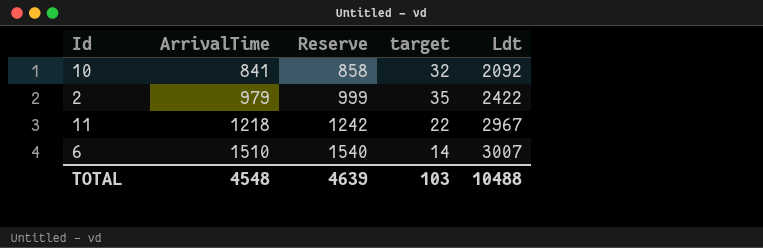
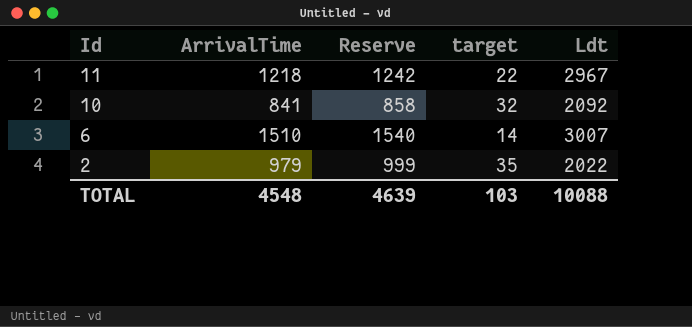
row order: ArrivalTime ascending -> Id descending
2 | Ldt: 2422 -> 2022
TOTAL | Ldt: 10488 -> 10088

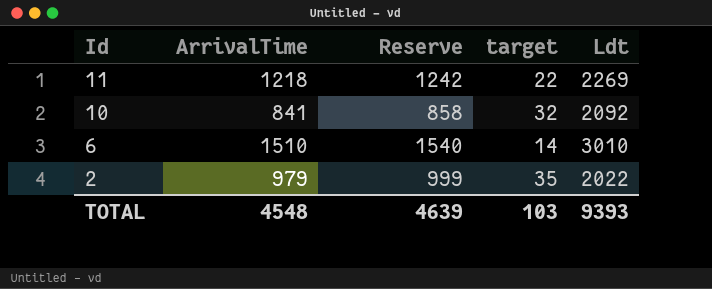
11 | Ldt: 2967 -> 2269
6 | Ldt: 3007 -> 3010
TOTAL | Ldt: 10088 -> 9393

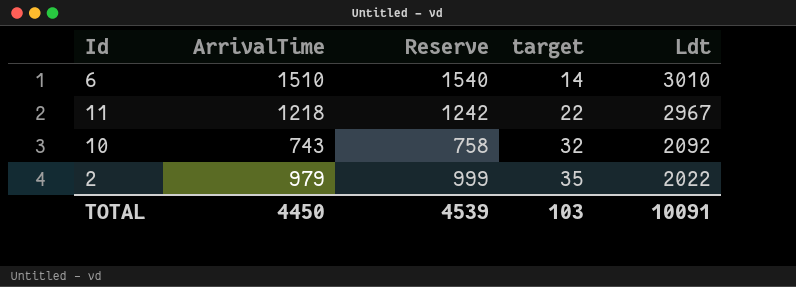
row order: Id descending -> target ascending
11 | Ldt: 2269 -> 2967
10 | ArrivalTime: 841 -> 743
10 | Reserve: 858 -> 758
TOTAL | ArrivalTime: 4548 -> 4450
TOTAL | Reserve: 4639 -> 4539
TOTAL | Ldt: 9393 -> 10091

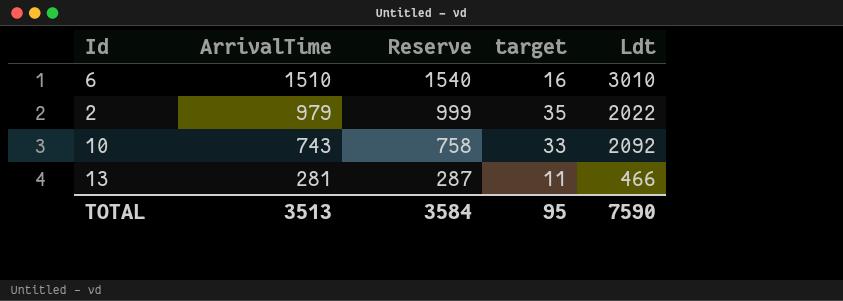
row order: target ascending -> ArrivalTime descending
row 11: 1218 | 1242 | 22 | 2967 -> none
6 | target: 14 -> 16
10 | target: 32 -> 33
row 13: none -> 281 | 287 | 11 | 466
TOTAL | ArrivalTime: 4450 -> 3513
TOTAL | Reserve: 4539 -> 3584
TOTAL | target: 103 -> 95
TOTAL | Ldt: 10091 -> 7590

